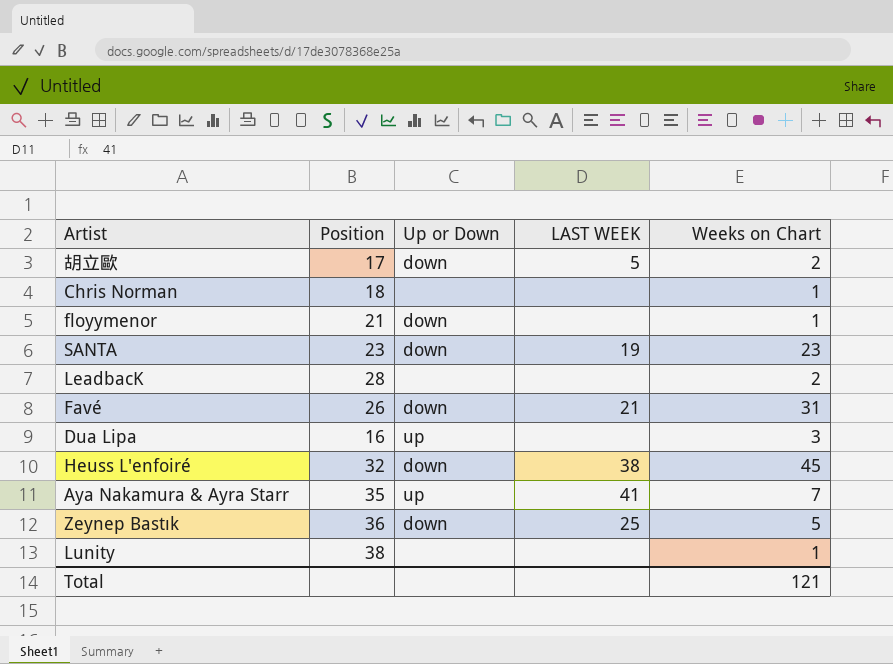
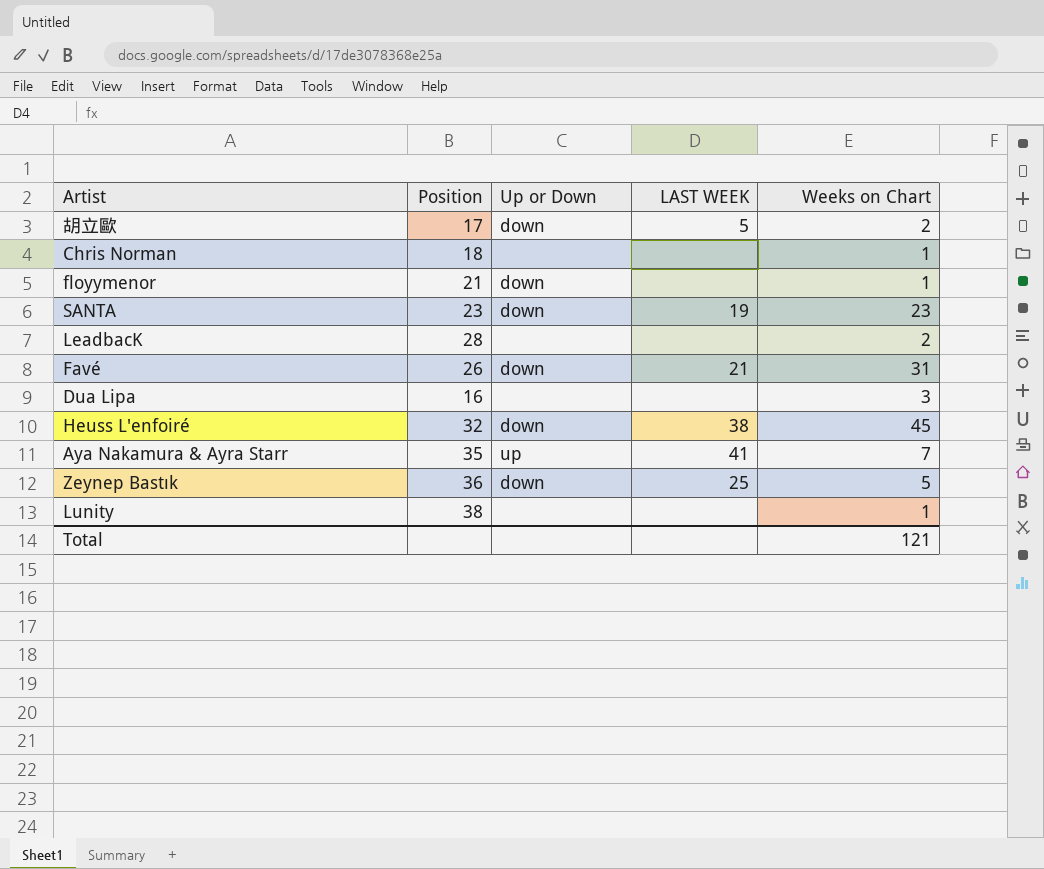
Dua Lipa | Up or Down: up -> none

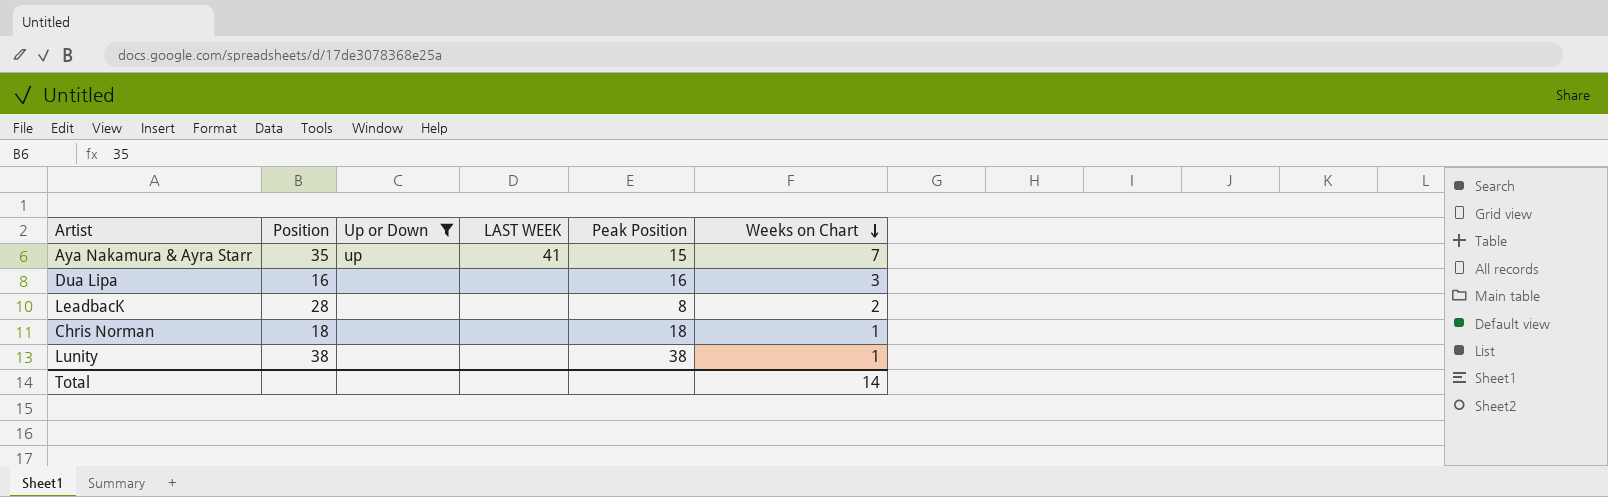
filter: none -> Up or Down != down
row order: none -> Weeks on Chart descending
column Peak Position | position: none -> 5
Total | Weeks on Chart: 121 -> 14

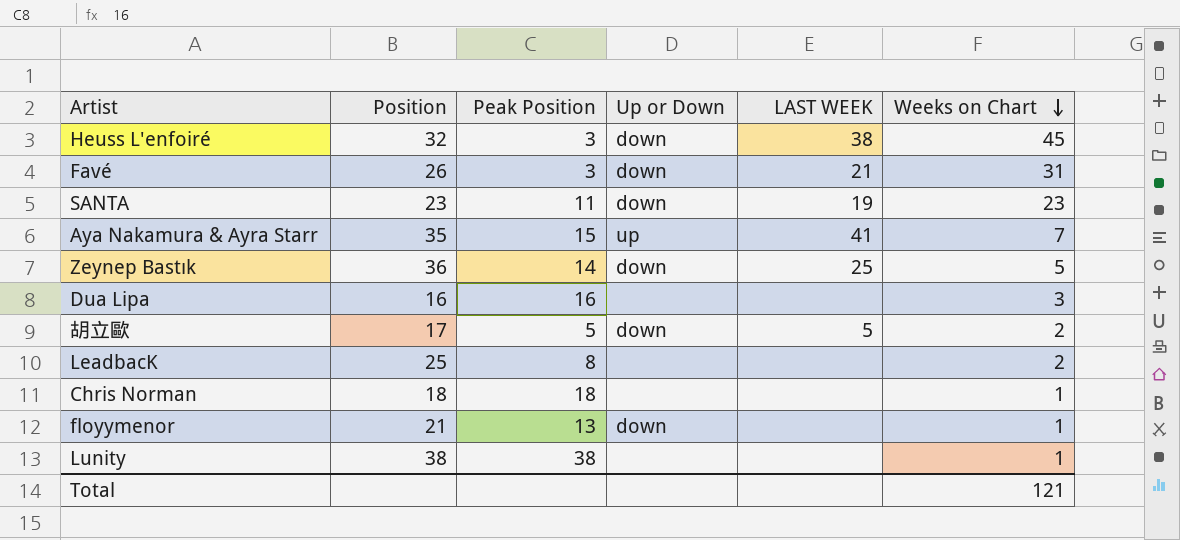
filter: Up or Down != down -> none
column Peak Position | position: 5 -> 3
LeadbacK | Position: 28 -> 25
Total | Weeks on Chart: 14 -> 121

